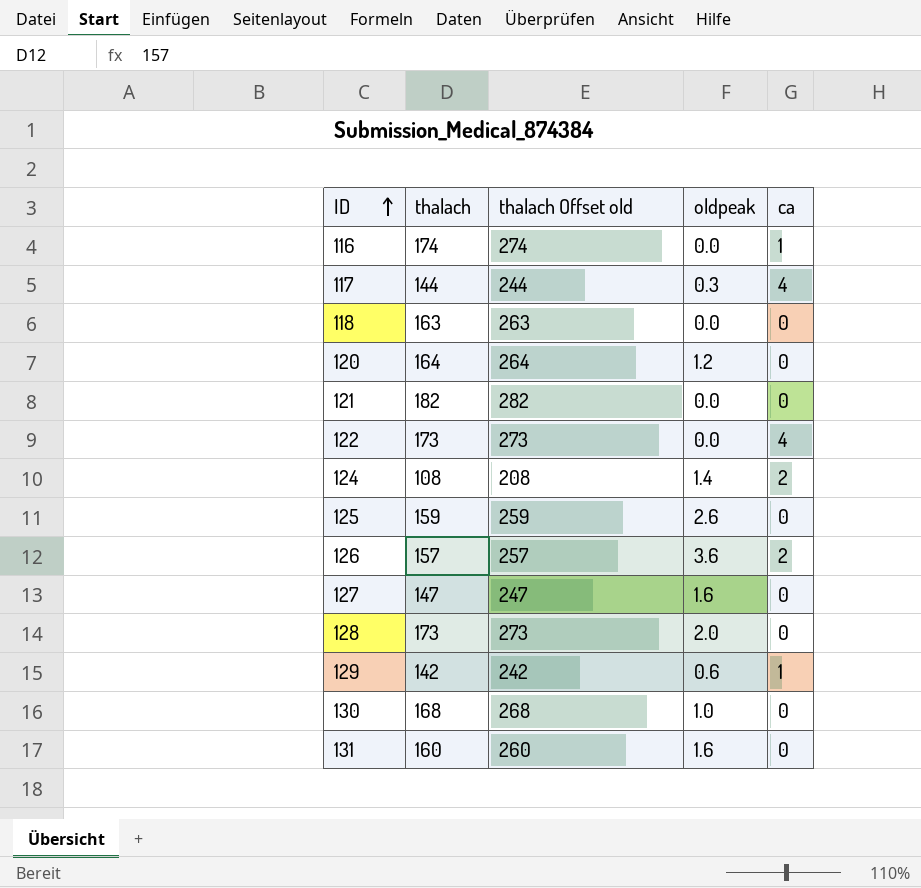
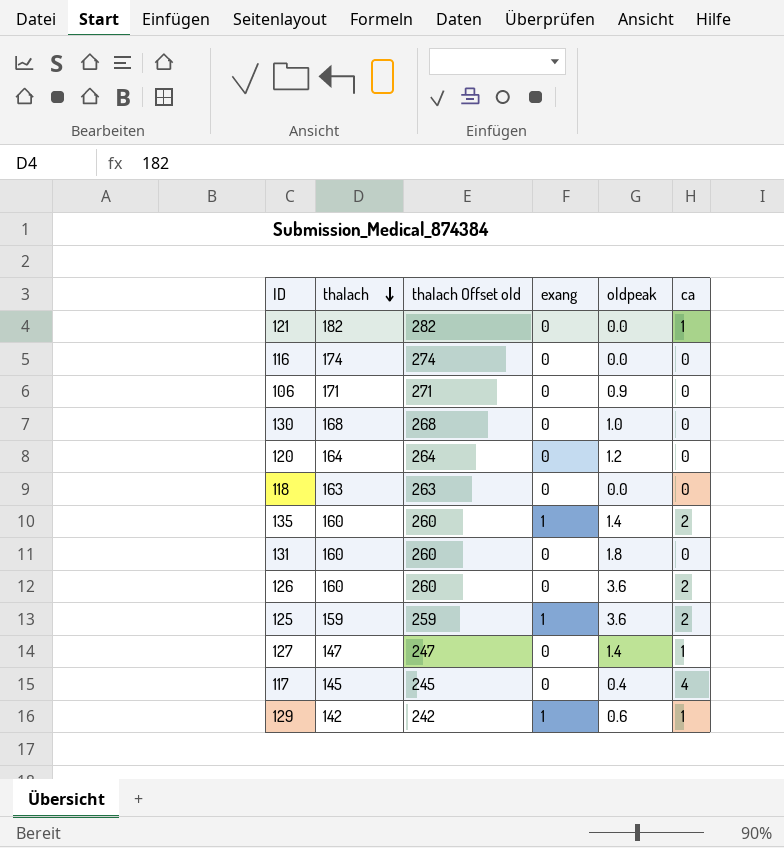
row order: ID ascending -> thalach descending
column exang | position: none -> 4
row 122: 173 | 273 | 0.0 | 4 -> none
row 124: 108 | 208 | 1.4 | 2 -> none
row 128: 173 | 273 | 2.0 | 0 -> none
121 | ca: 0 -> 1
116 | ca: 1 -> 0
row 106: none -> 171 | 271 | 0 | 0.9 | 0
row 135: none -> 160 | 260 | 1 | 1.4 | 2
131 | oldpeak: 1.6 -> 1.8
126 | thalach: 157 -> 160
126 | thalach Offset old: 257 -> 260
125 | oldpeak: 2.6 -> 3.6
125 | ca: 0 -> 2
127 | oldpeak: 1.6 -> 1.4
127 | ca: 0 -> 1
117 | thalach: 144 -> 145
117 | thalach Offset old: 244 -> 245
117 | oldpeak: 0.3 -> 0.4

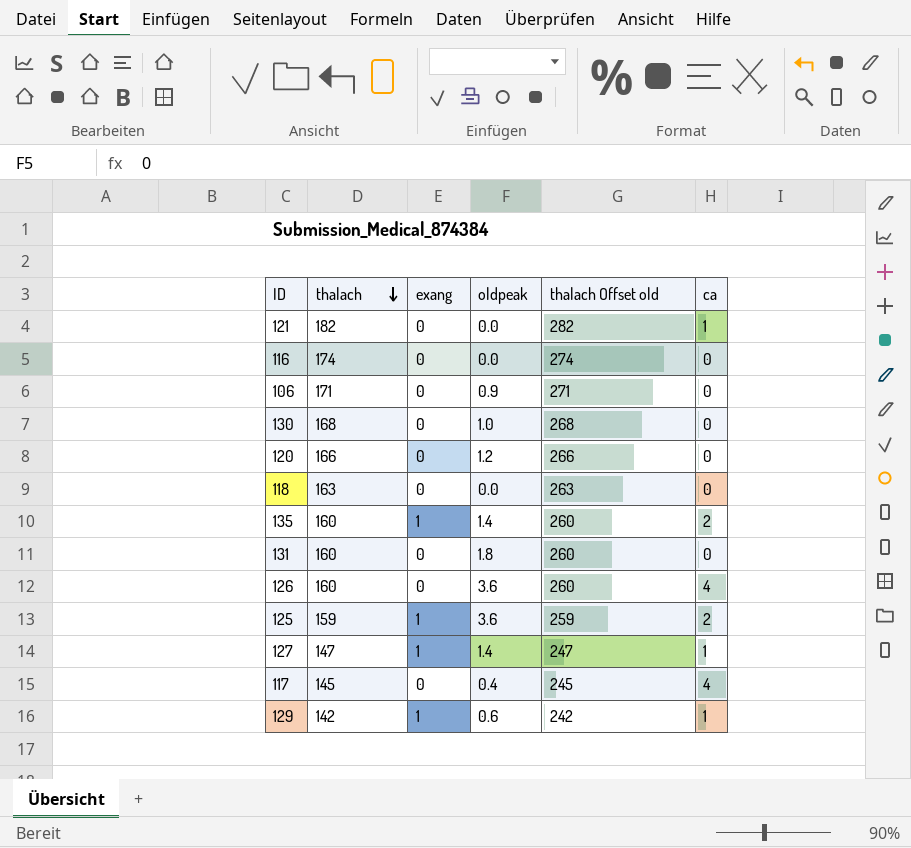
column thalach Offset old | position: 3 -> 5
120 | thalach: 164 -> 166
120 | thalach Offset old: 264 -> 266
126 | ca: 2 -> 4
127 | exang: 0 -> 1

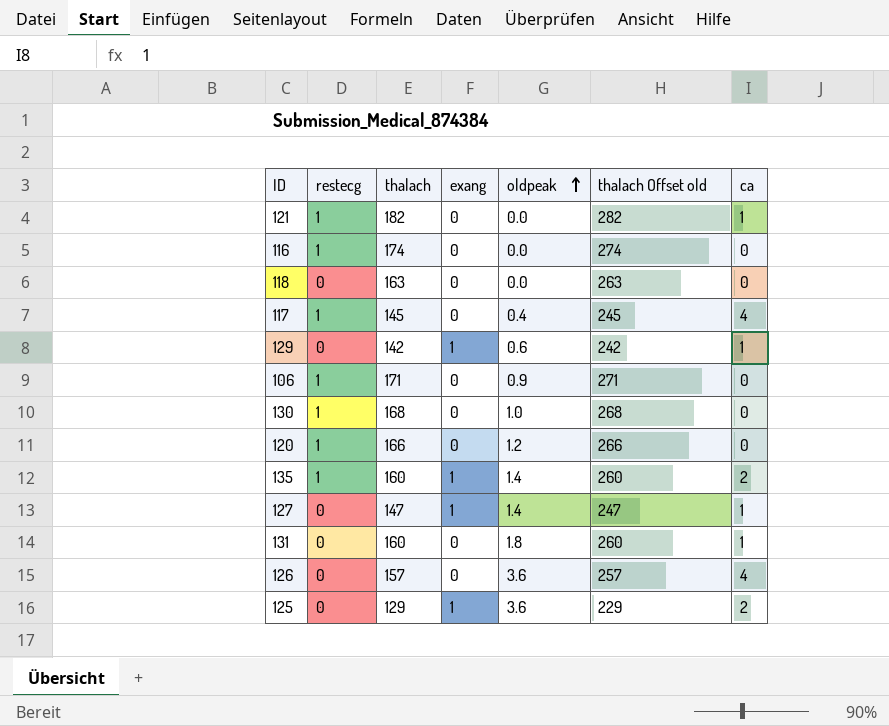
row order: thalach descending -> oldpeak ascending
column restecg | position: none -> 2
131 | ca: 0 -> 1
126 | thalach: 160 -> 157
126 | thalach Offset old: 260 -> 257
125 | thalach: 159 -> 129
125 | thalach Offset old: 259 -> 229

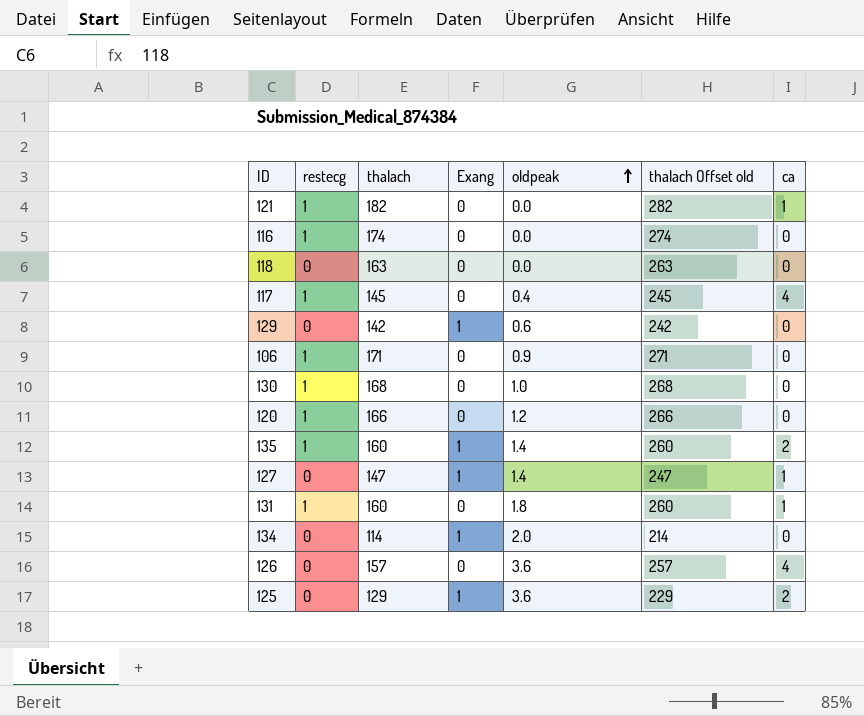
column name: exang -> Exang
129 | ca: 1 -> 0
131 | restecg: 0 -> 1
row 134: none -> 0 | 114 | 1 | 2.0 | 214 | 0

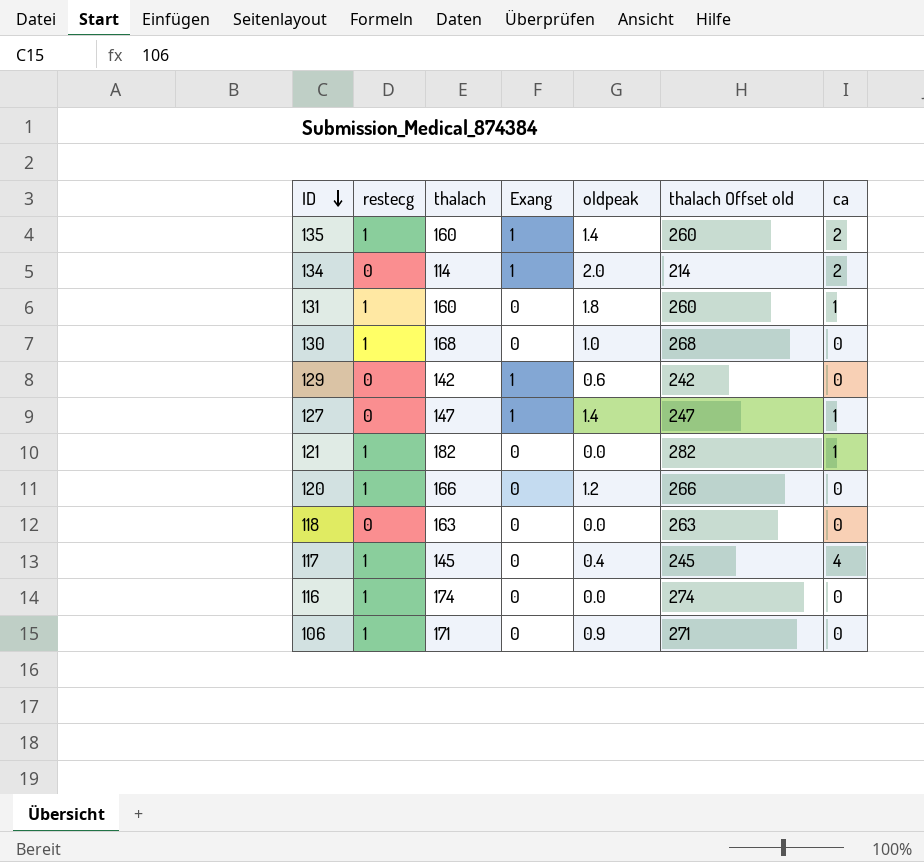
row order: oldpeak ascending -> ID descending
row 126: 0 | 157 | 0 | 3.6 | 257 | 4 -> none
row 125: 0 | 129 | 1 | 3.6 | 229 | 2 -> none
134 | ca: 0 -> 2

